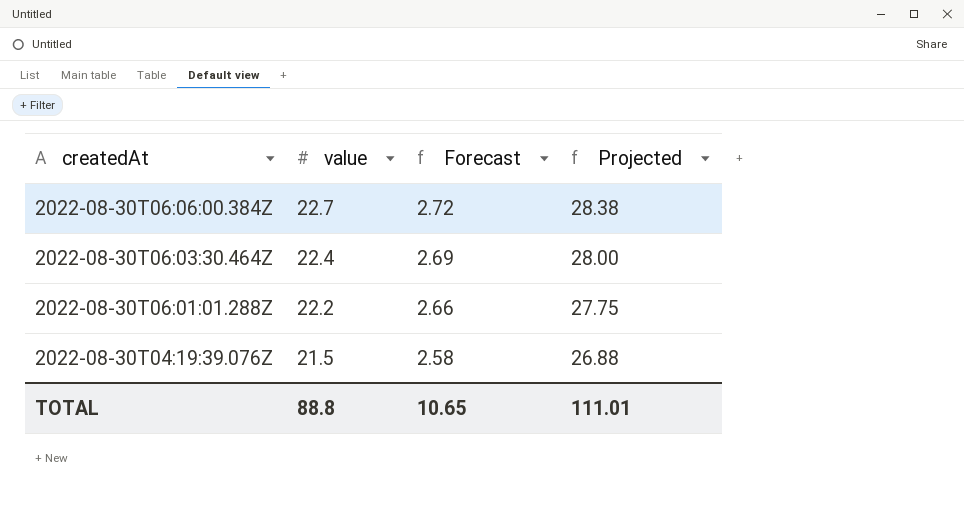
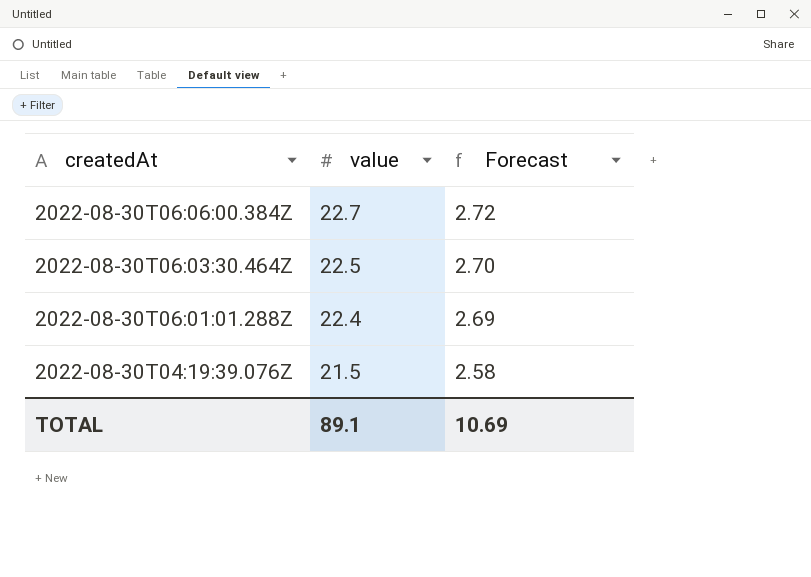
column Projected | formula: [value] * 1.25 -> none
2022-08-30T06:03:30.464Z | value: 22.4 -> 22.5
2022-08-30T06:03:30.464Z | Forecast: 2.69 -> 2.70
2022-08-30T06:01:01.288Z | value: 22.2 -> 22.4
2022-08-30T06:01:01.288Z | Forecast: 2.66 -> 2.69
TOTAL | value: 88.8 -> 89.1
TOTAL | Forecast: 10.65 -> 10.69

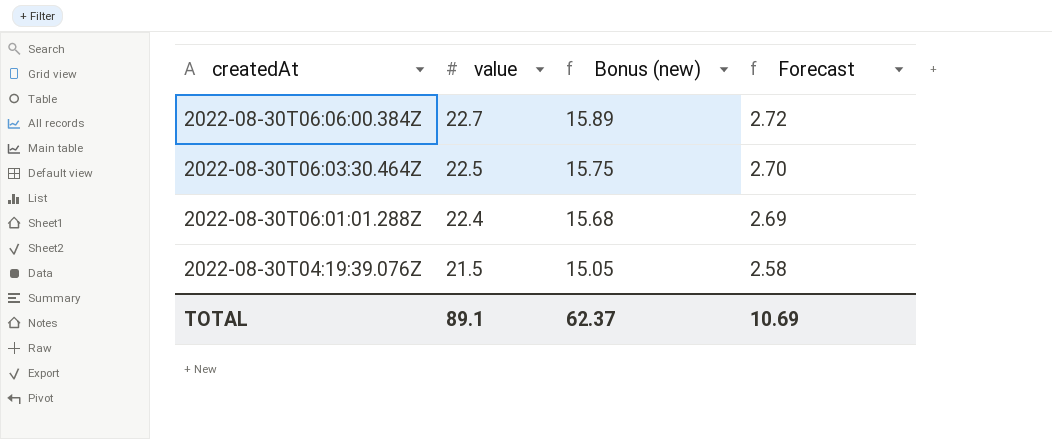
column Bonus (new) | formula: none -> [value] * 0.7

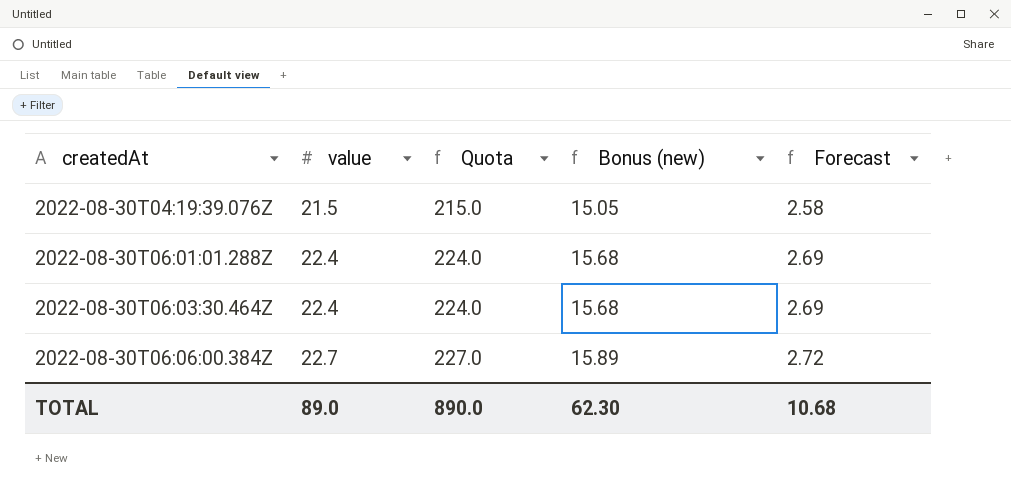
row order: createdAt descending -> createdAt ascending
column Quota | formula: none -> [value] * 10
2022-08-30T06:03:30.464Z | value: 22.5 -> 22.4
2022-08-30T06:03:30.464Z | Bonus (new): 15.75 -> 15.68
2022-08-30T06:03:30.464Z | Forecast: 2.70 -> 2.69
TOTAL | value: 89.1 -> 89.0
TOTAL | Bonus (new): 62.37 -> 62.30
TOTAL | Forecast: 10.69 -> 10.68

